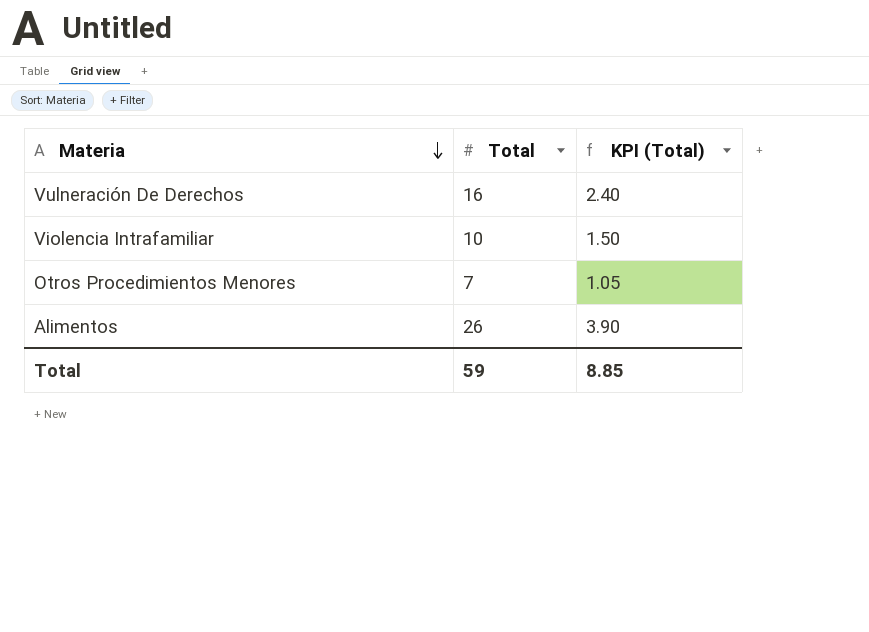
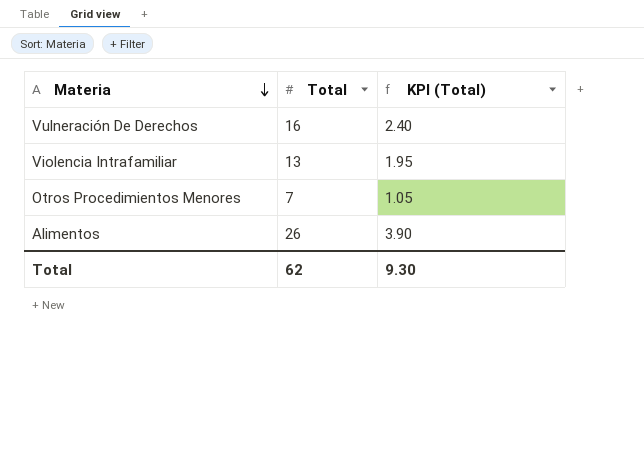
Violencia Intrafamiliar | Total: 10 -> 13
Violencia Intrafamiliar | KPI (Total): 1.50 -> 1.95
Total | Total: 59 -> 62
Total | KPI (Total): 8.85 -> 9.30

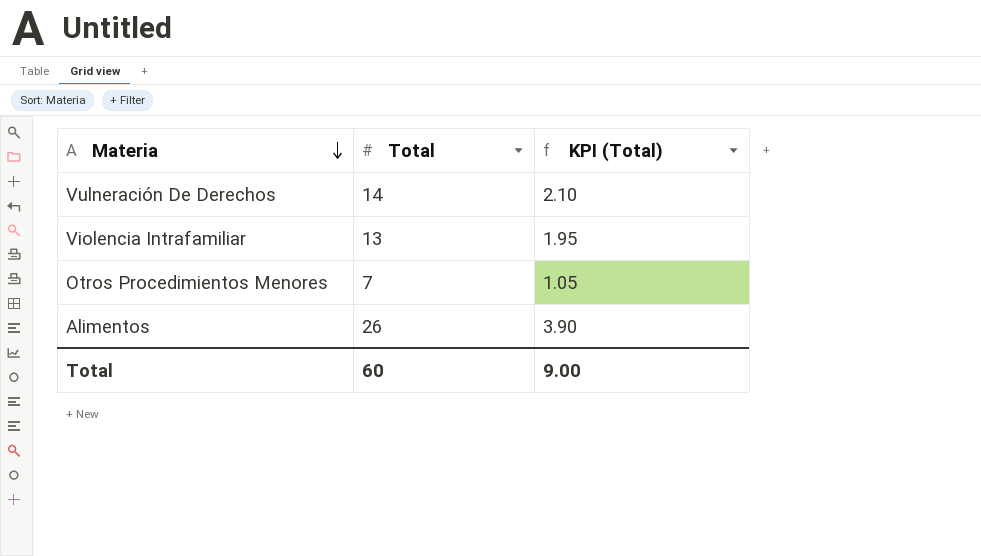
Vulneración De Derechos | Total: 16 -> 14
Vulneración De Derechos | KPI (Total): 2.40 -> 2.10
Total | Total: 62 -> 60
Total | KPI (Total): 9.30 -> 9.00

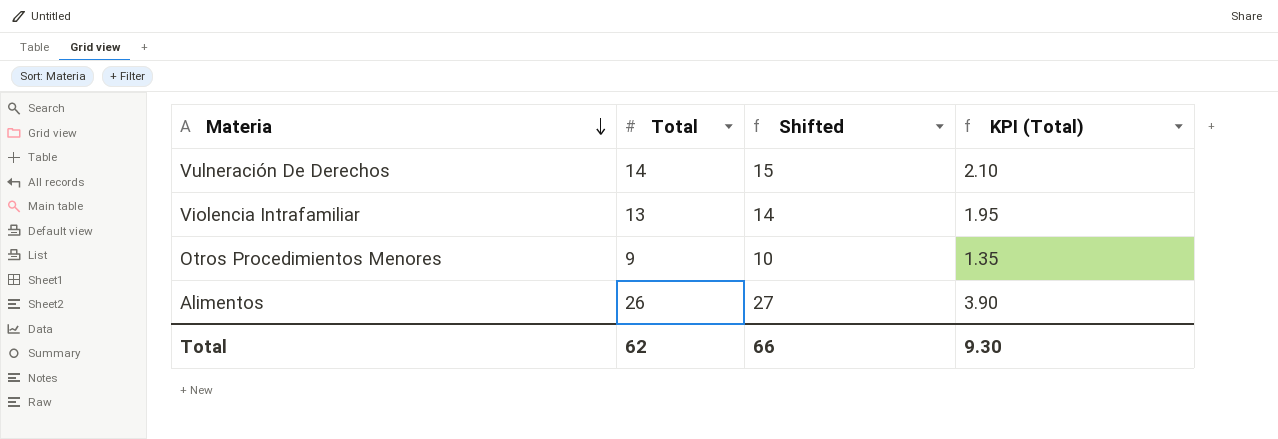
column Shifted | formula: none -> [Total] + 1
Otros Procedimientos Menores | Total: 7 -> 9
Otros Procedimientos Menores | KPI (Total): 1.05 -> 1.35
Total | Total: 60 -> 62
Total | KPI (Total): 9.00 -> 9.30

